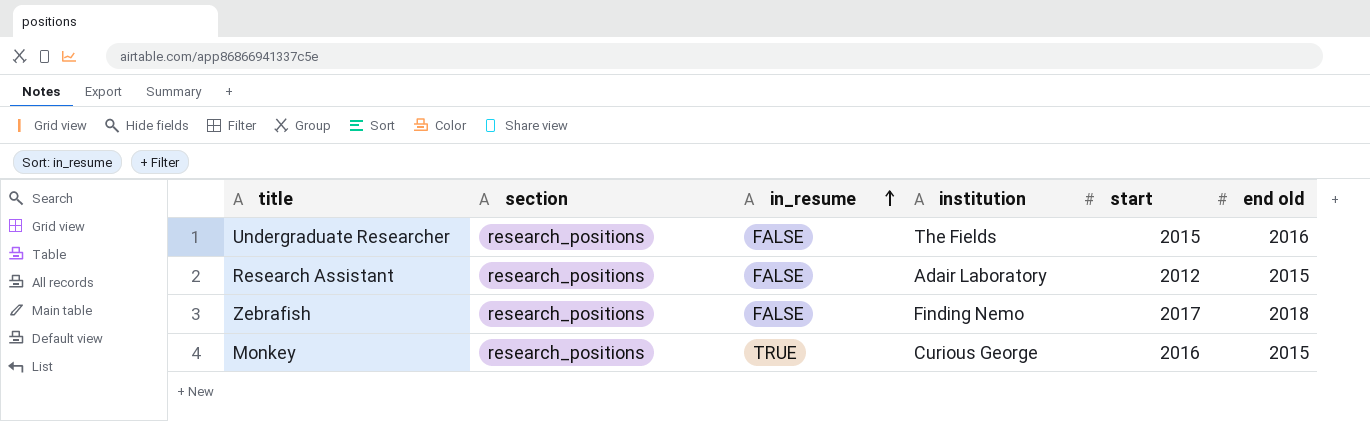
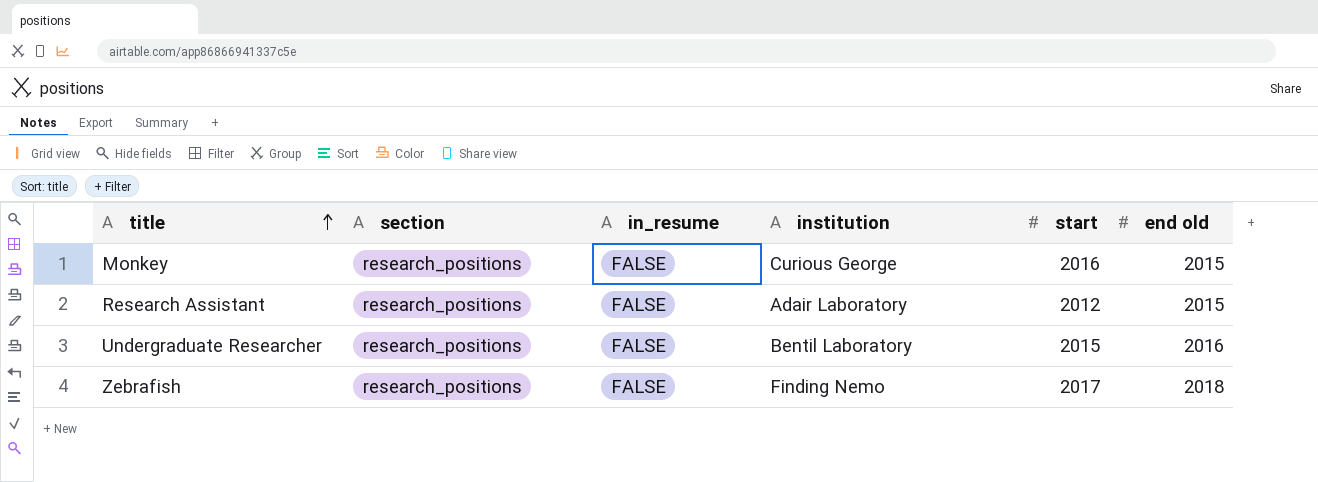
row order: in_resume ascending -> title ascending
Monkey | in_resume: TRUE -> FALSE
Undergraduate Researcher | institution: The Fields -> Bentil Laboratory

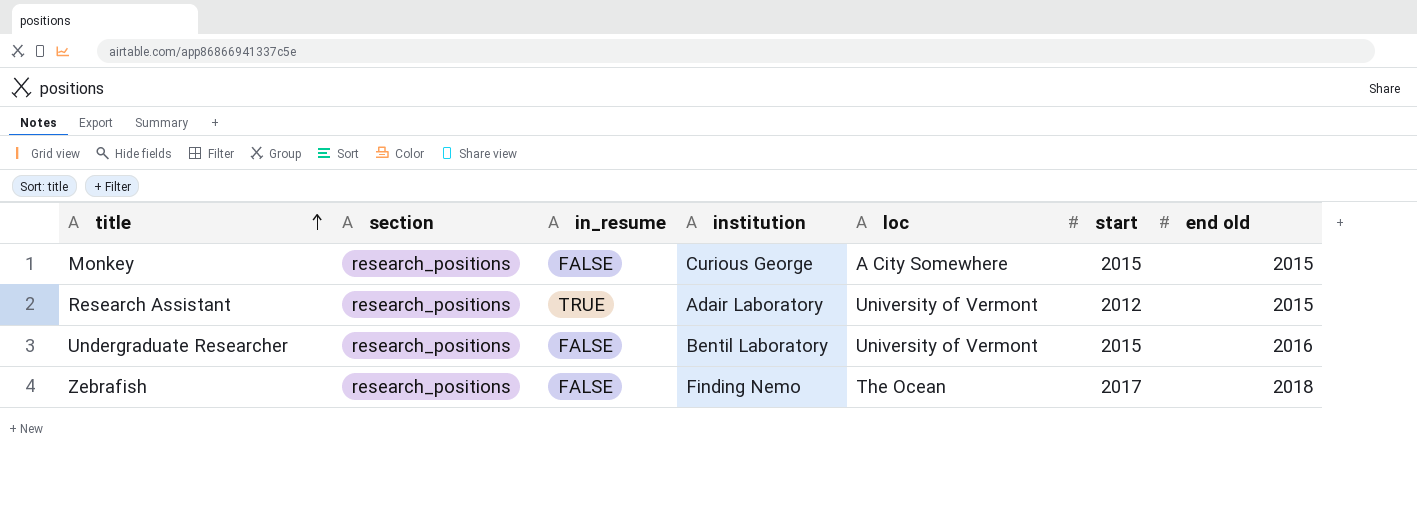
column loc | position: none -> 5
Monkey | start: 2016 -> 2015
Research Assistant | in_resume: FALSE -> TRUE

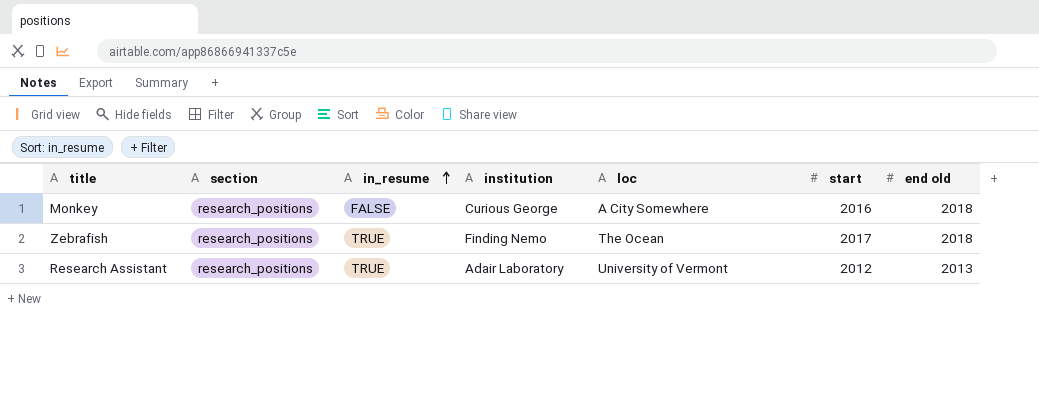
row order: title ascending -> in_resume ascending
row Undergraduate Researcher: research_positions | FALSE | Bentil Laboratory | University of Vermont | 2015 | 2016 -> none
Monkey | start: 2015 -> 2016
Monkey | end old: 2015 -> 2018
Zebrafish | in_resume: FALSE -> TRUE
Research Assistant | end old: 2015 -> 2013

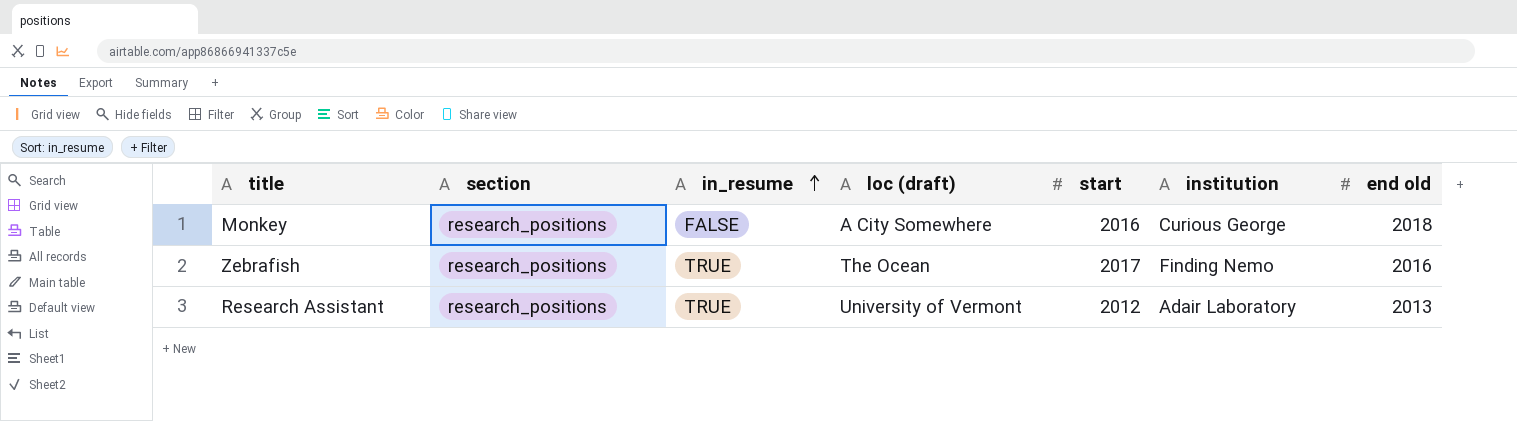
column name: loc -> loc (draft)
column institution | position: 4 -> 6
Zebrafish | end old: 2018 -> 2016

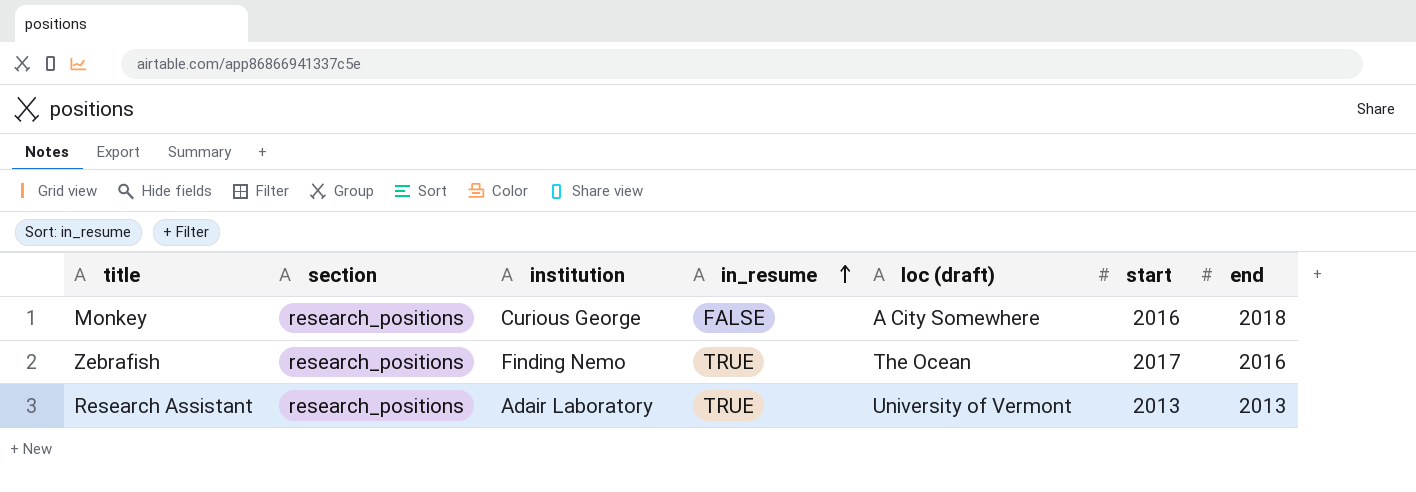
column institution | position: 6 -> 3
column name: end old -> end
Research Assistant | start: 2012 -> 2013

